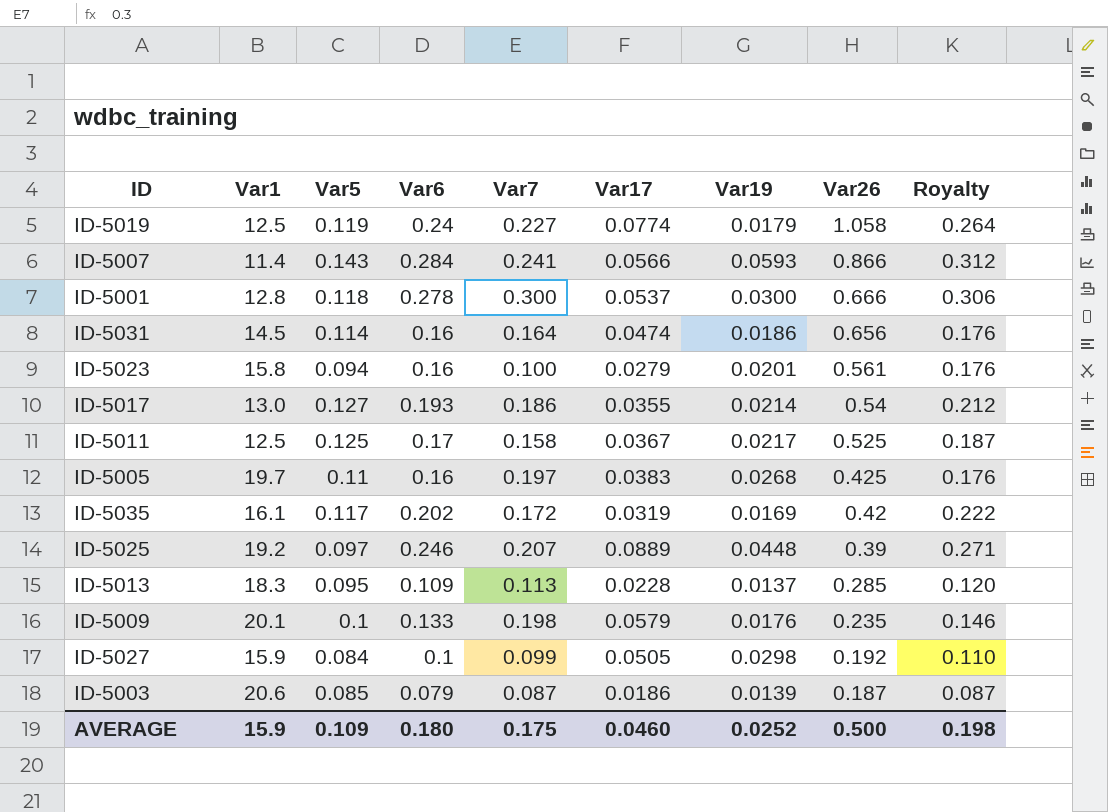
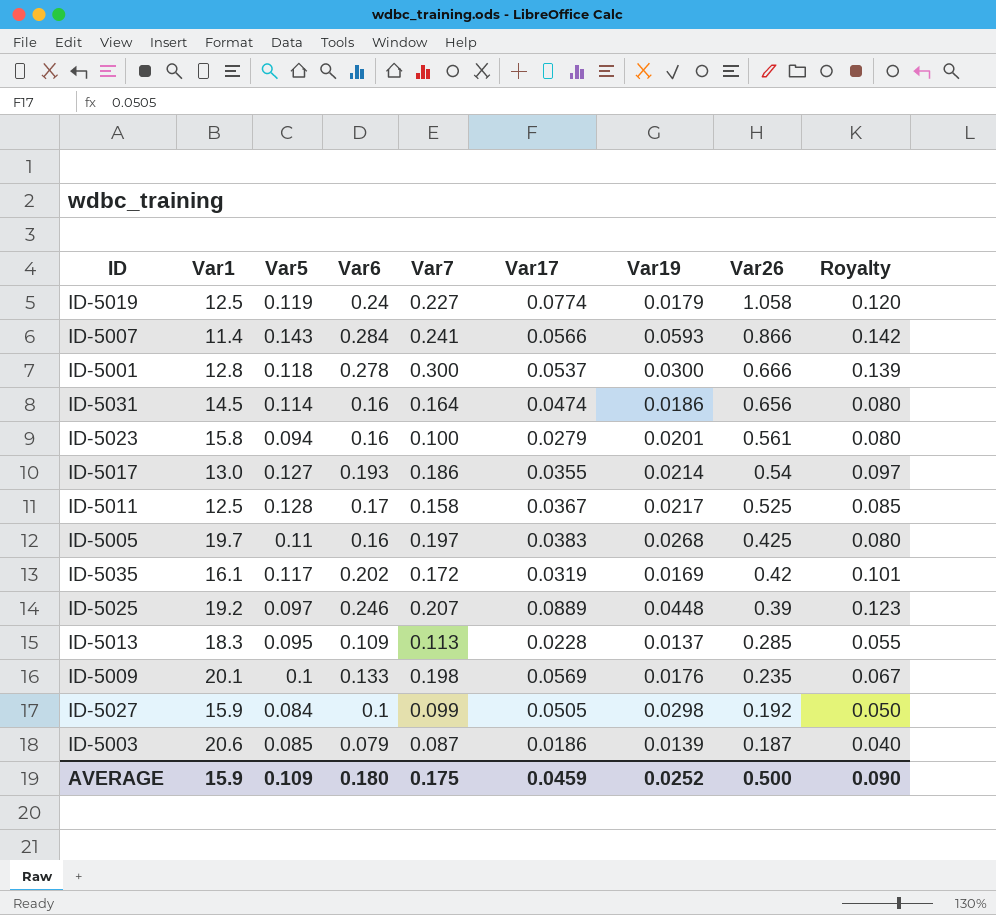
column Royalty | formula: [Var6] * 1.1 -> [Var6] * 0.5
ID-5011 | Var5: 0.125 -> 0.128
ID-5009 | Var17: 0.0579 -> 0.0569
AVERAGE | Var17: 0.0460 -> 0.0459
AVERAGE | Royalty: 0.198 -> 0.090

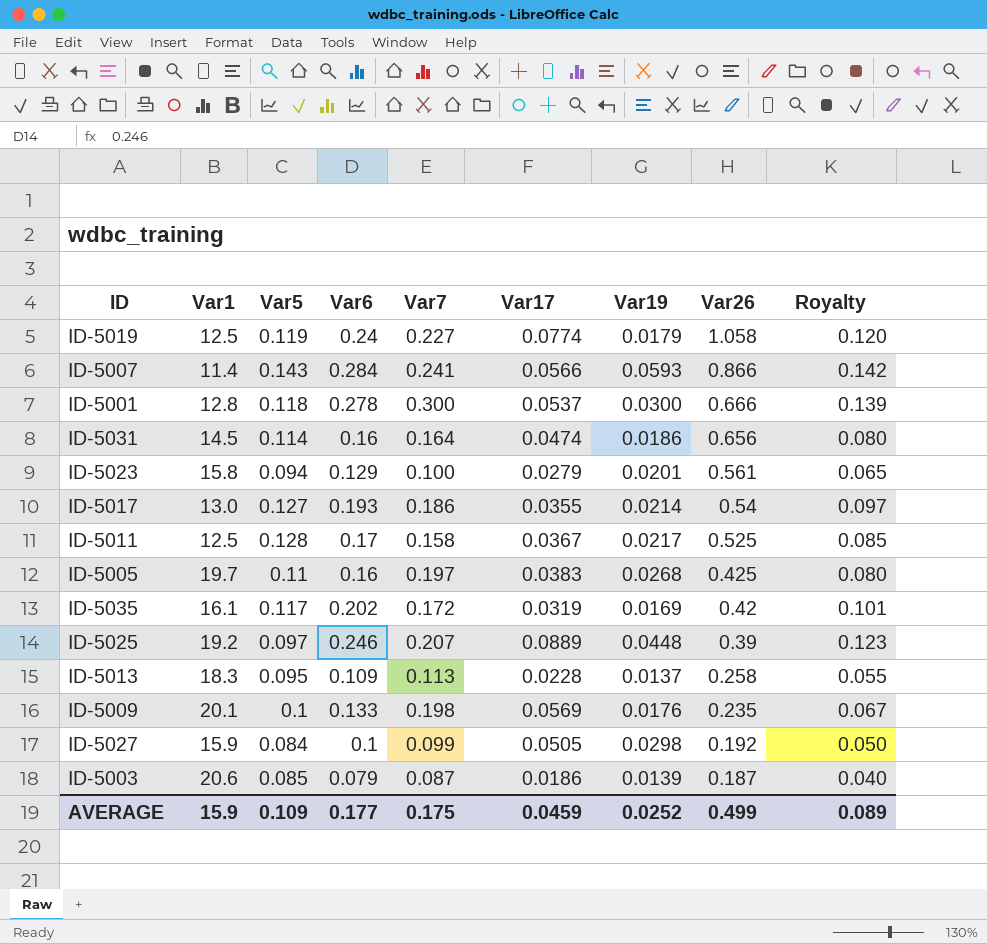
ID-5023 | Var6: 0.16 -> 0.129
ID-5023 | Royalty: 0.080 -> 0.065
ID-5013 | Var26: 0.285 -> 0.258
AVERAGE | Var6: 0.180 -> 0.177
AVERAGE | Var26: 0.500 -> 0.499
AVERAGE | Royalty: 0.090 -> 0.089

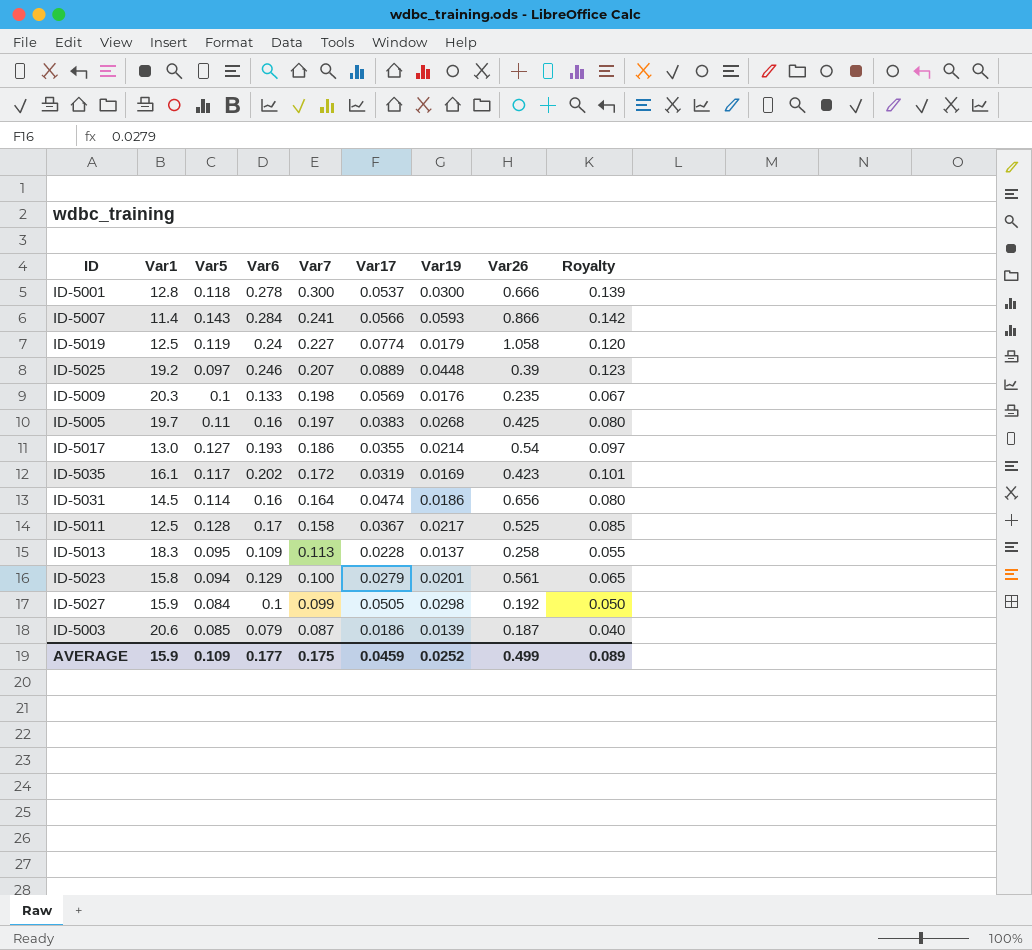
row order: Var26 descending -> Var7 descending
ID-5009 | Var1: 20.1 -> 20.3
ID-5035 | Var26: 0.42 -> 0.423

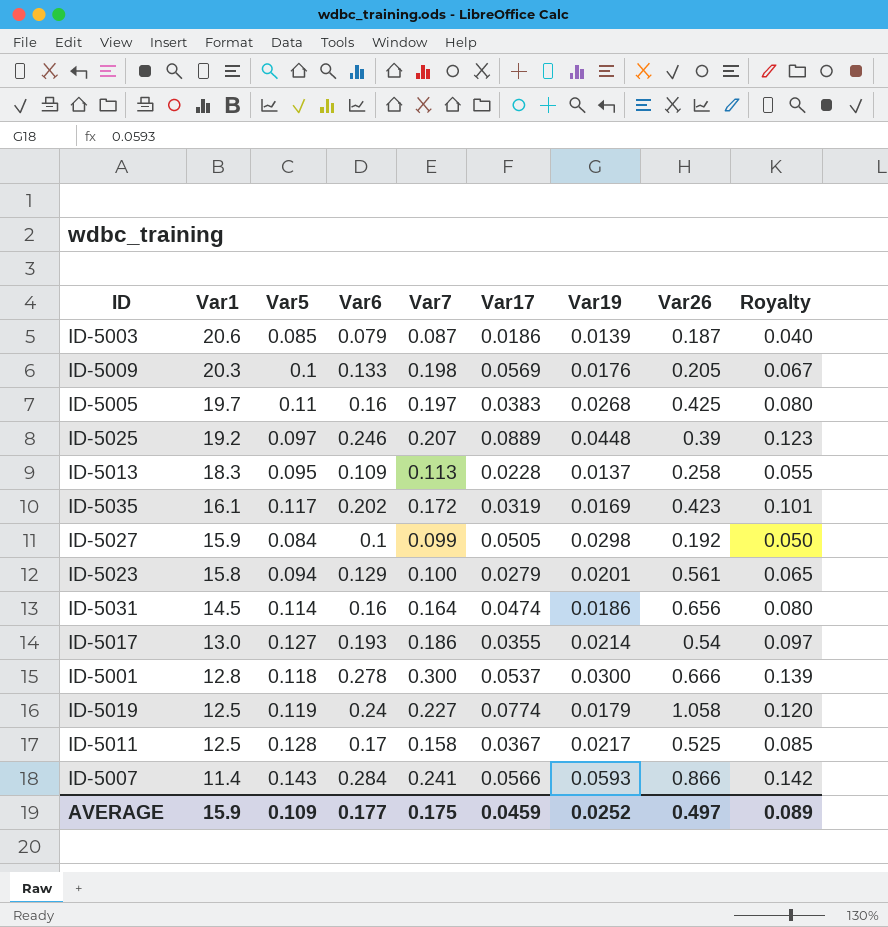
row order: Var7 descending -> Var1 descending
ID-5009 | Var26: 0.235 -> 0.205
AVERAGE | Var26: 0.499 -> 0.497

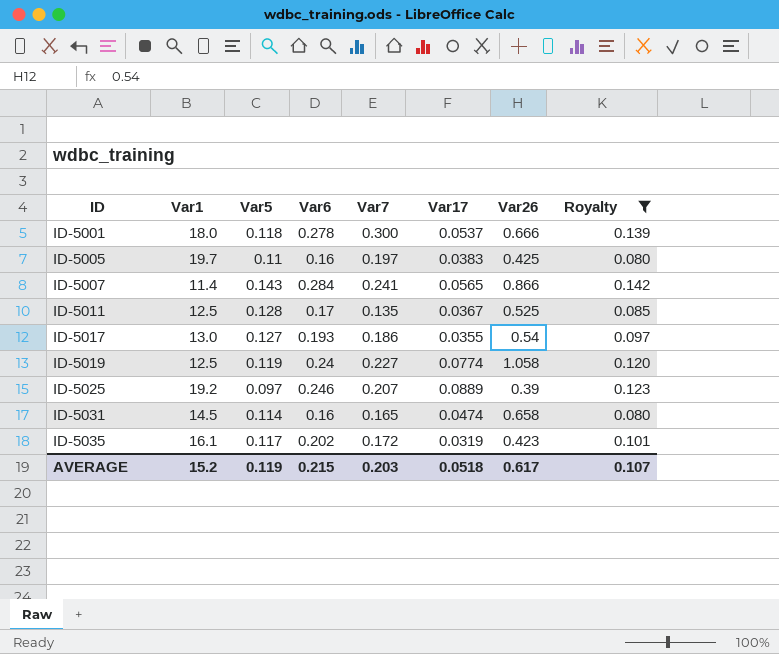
filter: none -> Royalty >= 0.080
row order: Var1 descending -> ID ascending
column Var19 | position: 7 -> none
ID-5001 | Var1: 12.8 -> 18.0
ID-5007 | Var17: 0.0566 -> 0.0565
ID-5011 | Var7: 0.158 -> 0.135
ID-5031 | Var7: 0.164 -> 0.165
ID-5031 | Var26: 0.656 -> 0.658
AVERAGE | Var1: 15.9 -> 15.2
AVERAGE | Var5: 0.109 -> 0.119
AVERAGE | Var6: 0.177 -> 0.215
AVERAGE | Var7: 0.175 -> 0.203
AVERAGE | Var17: 0.0459 -> 0.0518
AVERAGE | Var26: 0.497 -> 0.617
AVERAGE | Royalty: 0.089 -> 0.107

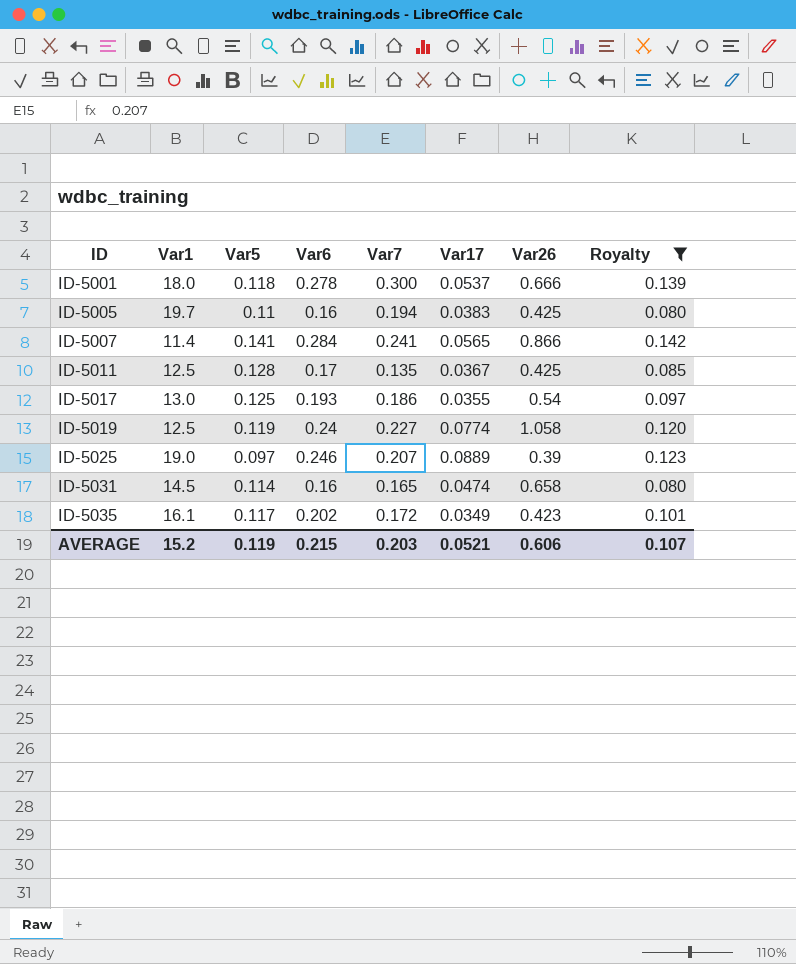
ID-5005 | Var7: 0.197 -> 0.194
ID-5007 | Var5: 0.143 -> 0.141
ID-5011 | Var26: 0.525 -> 0.425
ID-5017 | Var5: 0.127 -> 0.125
ID-5025 | Var1: 19.2 -> 19.0
ID-5035 | Var17: 0.0319 -> 0.0349
AVERAGE | Var17: 0.0518 -> 0.0521
AVERAGE | Var26: 0.617 -> 0.606

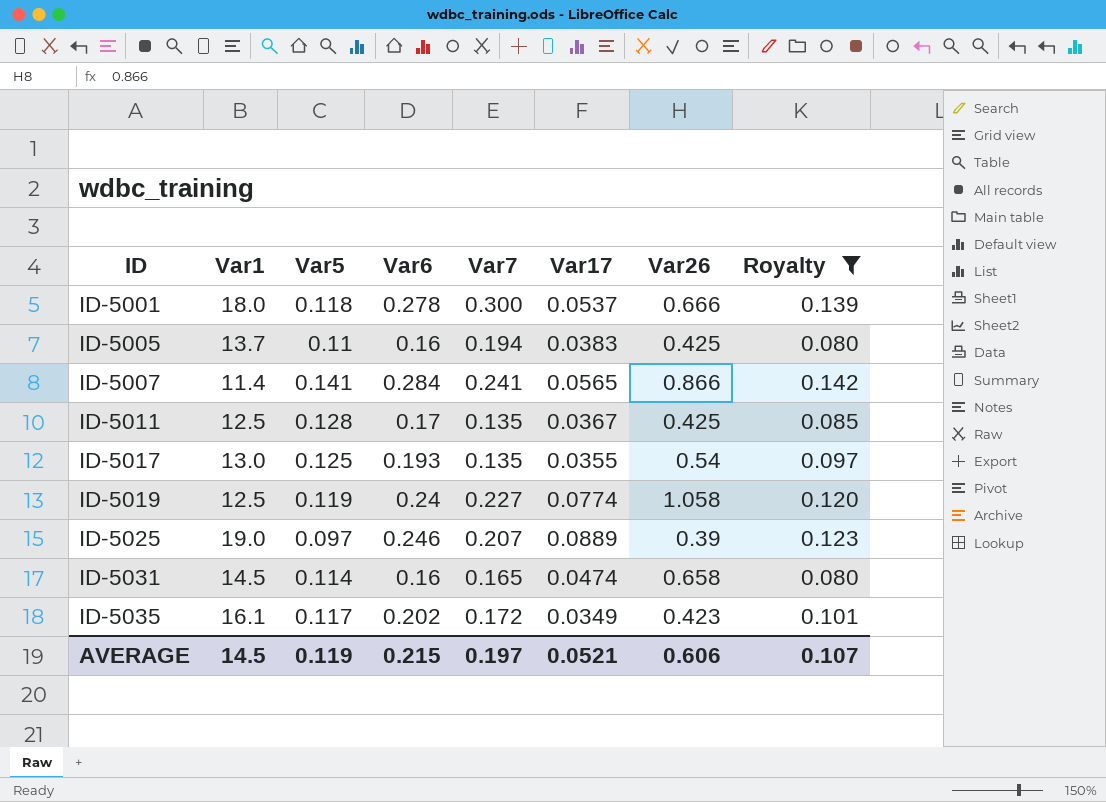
ID-5005 | Var1: 19.7 -> 13.7
ID-5017 | Var7: 0.186 -> 0.135
AVERAGE | Var1: 15.2 -> 14.5
AVERAGE | Var7: 0.203 -> 0.197

